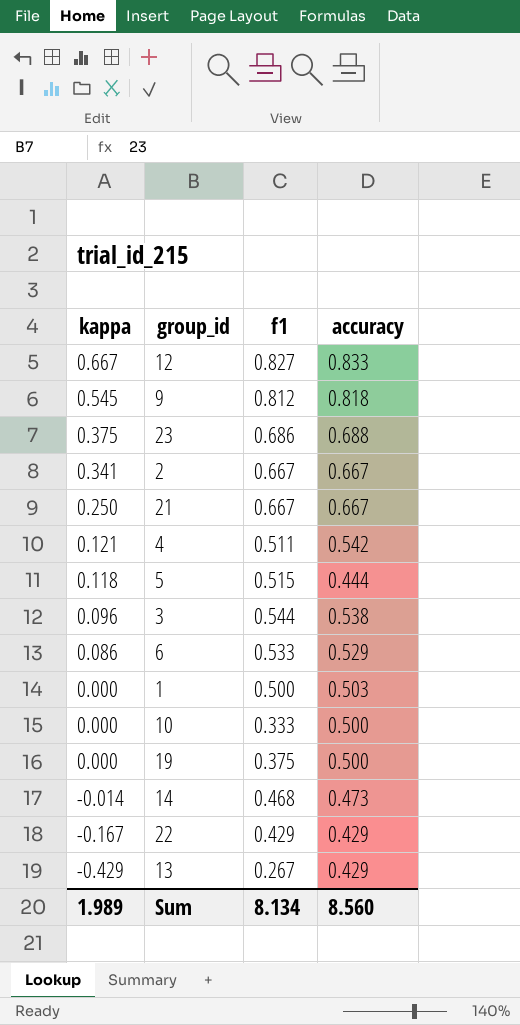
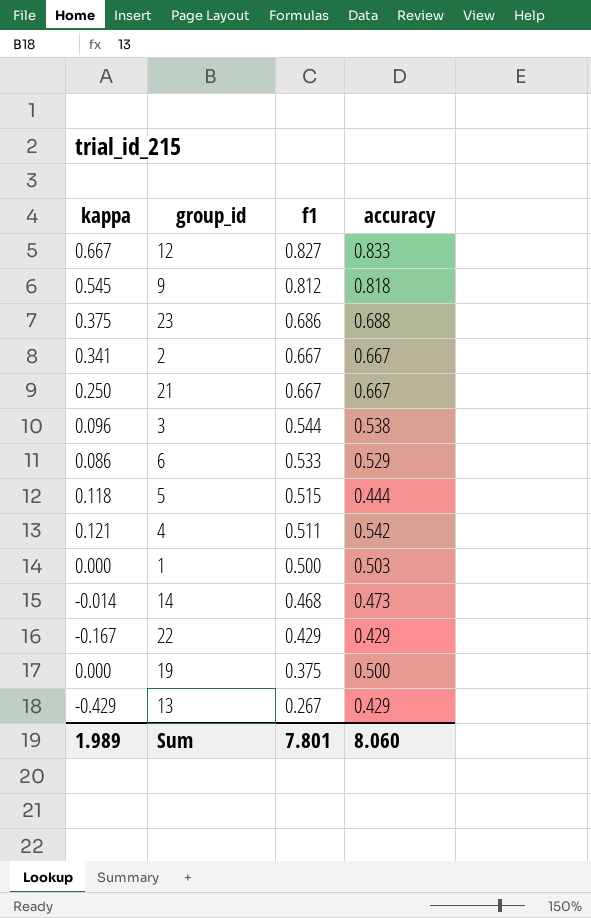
row order: kappa descending -> f1 descending
row 10: 0.000 | 0.333 | 0.500 -> none
Sum | f1: 8.134 -> 7.801
Sum | accuracy: 8.560 -> 8.060

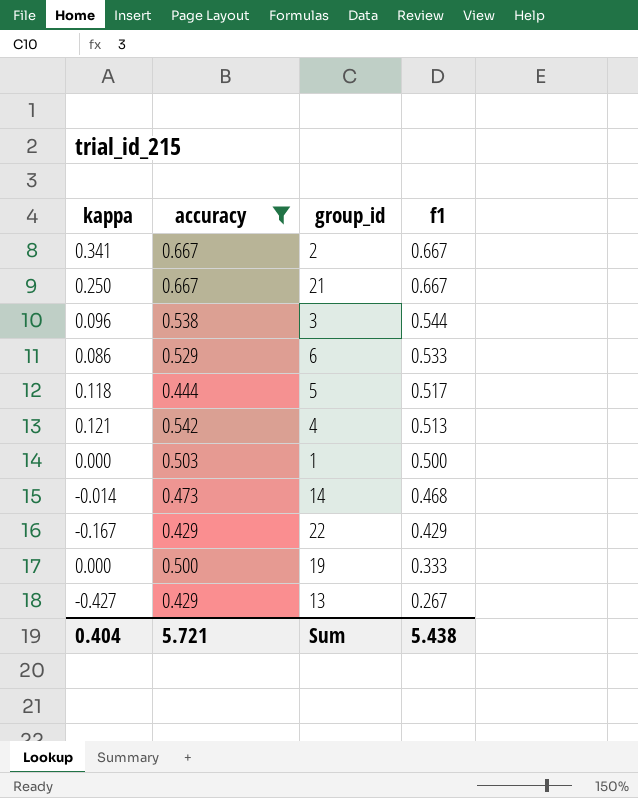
filter: none -> accuracy <= 0.667
column accuracy | position: 4 -> 2
5 | f1: 0.515 -> 0.517
4 | f1: 0.511 -> 0.513
19 | f1: 0.375 -> 0.333
13 | kappa: -0.429 -> -0.427
Sum | kappa: 1.989 -> 0.404
Sum | accuracy: 8.060 -> 5.721
Sum | f1: 7.801 -> 5.438

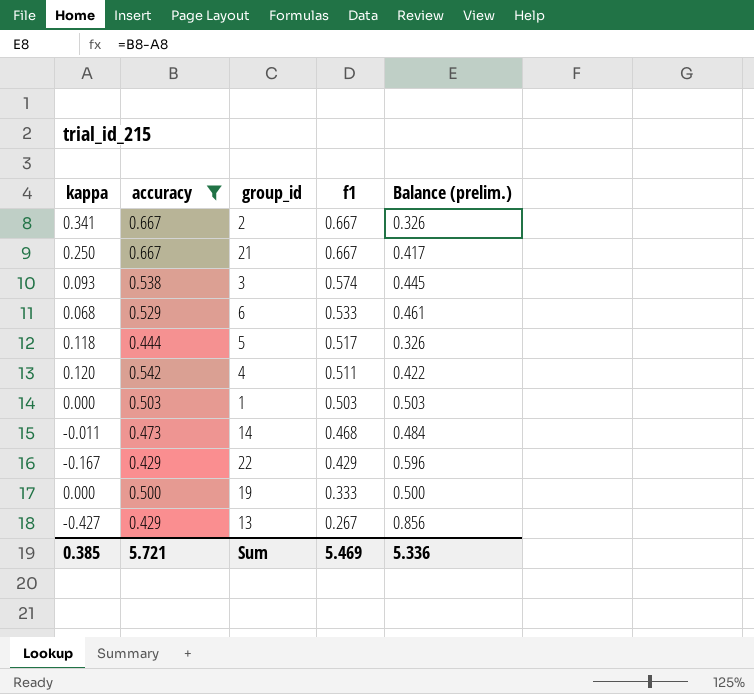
column Balance (prelim.) | formula: none -> [accuracy] - [kappa]
3 | kappa: 0.096 -> 0.093
3 | f1: 0.544 -> 0.574
6 | kappa: 0.086 -> 0.068
4 | kappa: 0.121 -> 0.120
4 | f1: 0.513 -> 0.511
1 | f1: 0.500 -> 0.503
14 | kappa: -0.014 -> -0.011
Sum | kappa: 0.404 -> 0.385
Sum | f1: 5.438 -> 5.469

